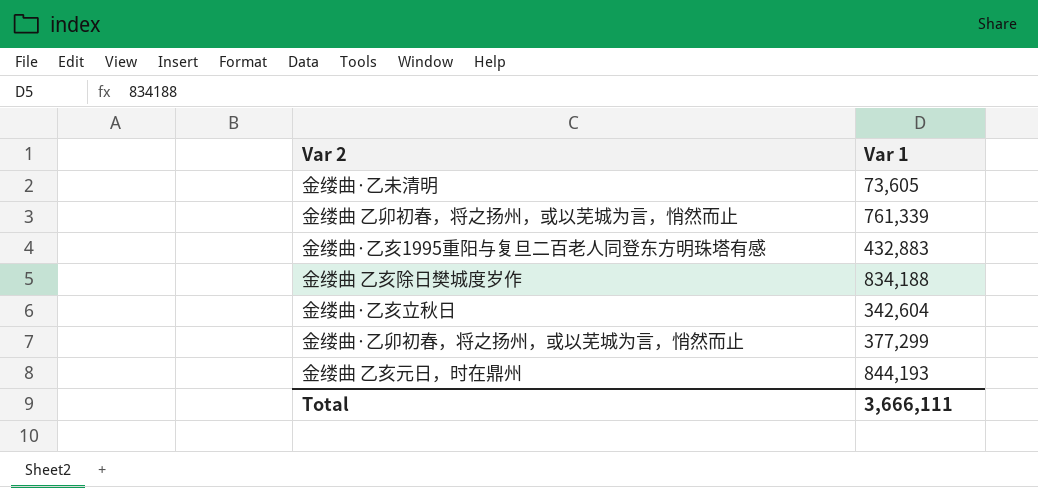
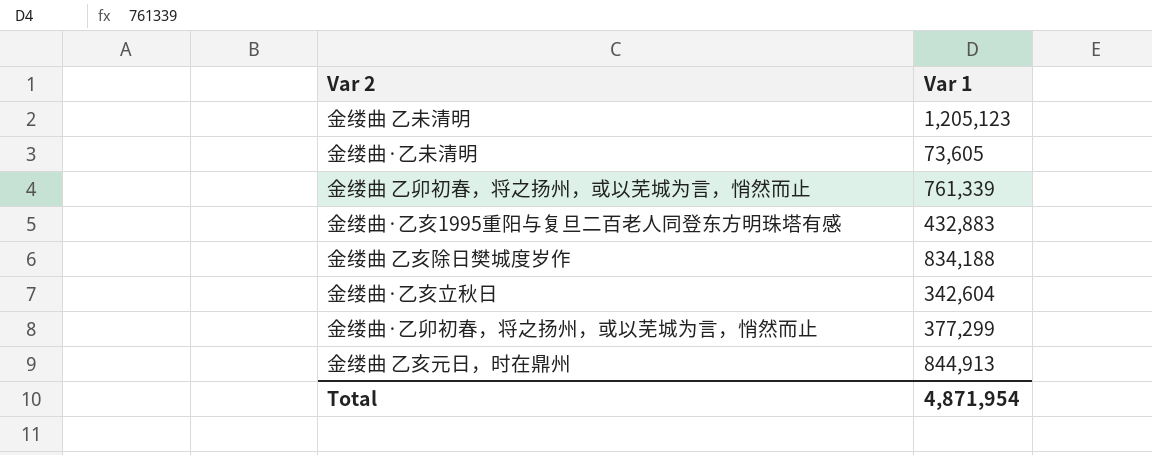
row 金缕曲 乙未清明: none -> 1,205,123
金缕曲 乙亥元日，时在鼎州 | Var 1: 844,193 -> 844,913
Total | Var 1: 3,666,111 -> 4,871,954

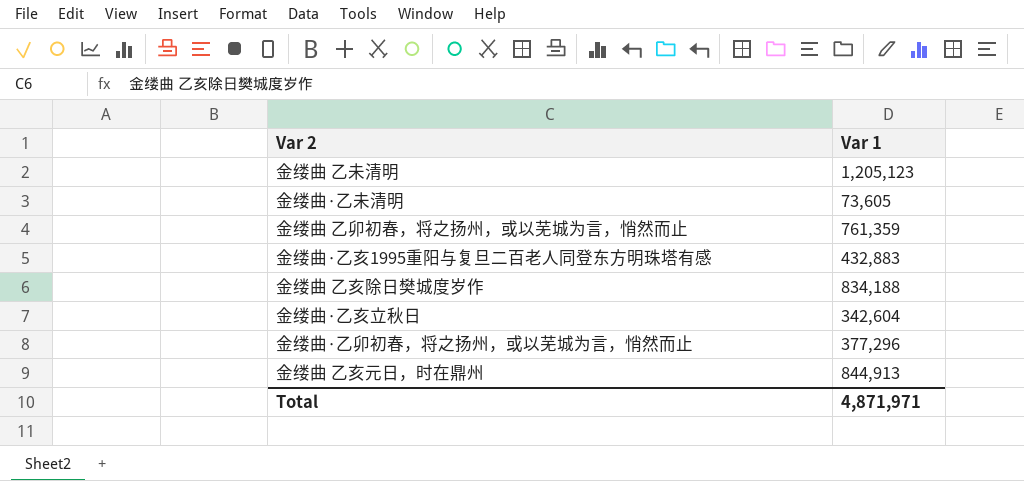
金缕曲 乙卯初春，将之扬州，或以芜城为言，悄然而止 | Var 1: 761,339 -> 761,359
金缕曲·乙卯初春，将之扬州，或以芜城为言，悄然而止 | Var 1: 377,299 -> 377,296
Total | Var 1: 4,871,954 -> 4,871,971

